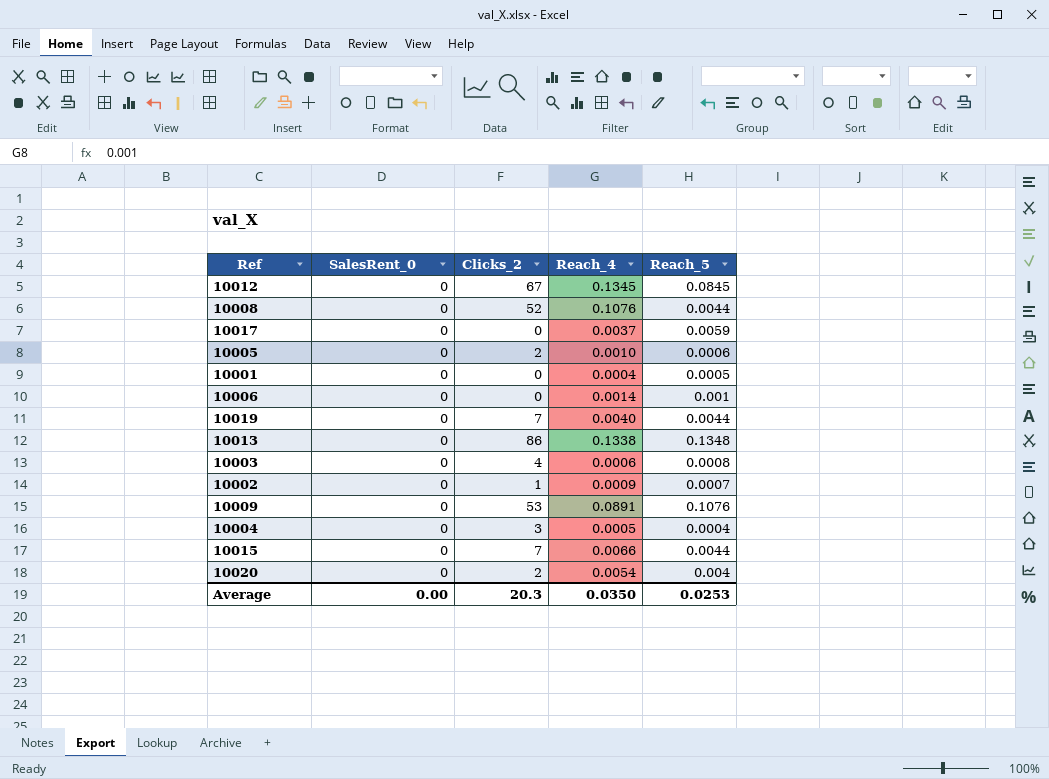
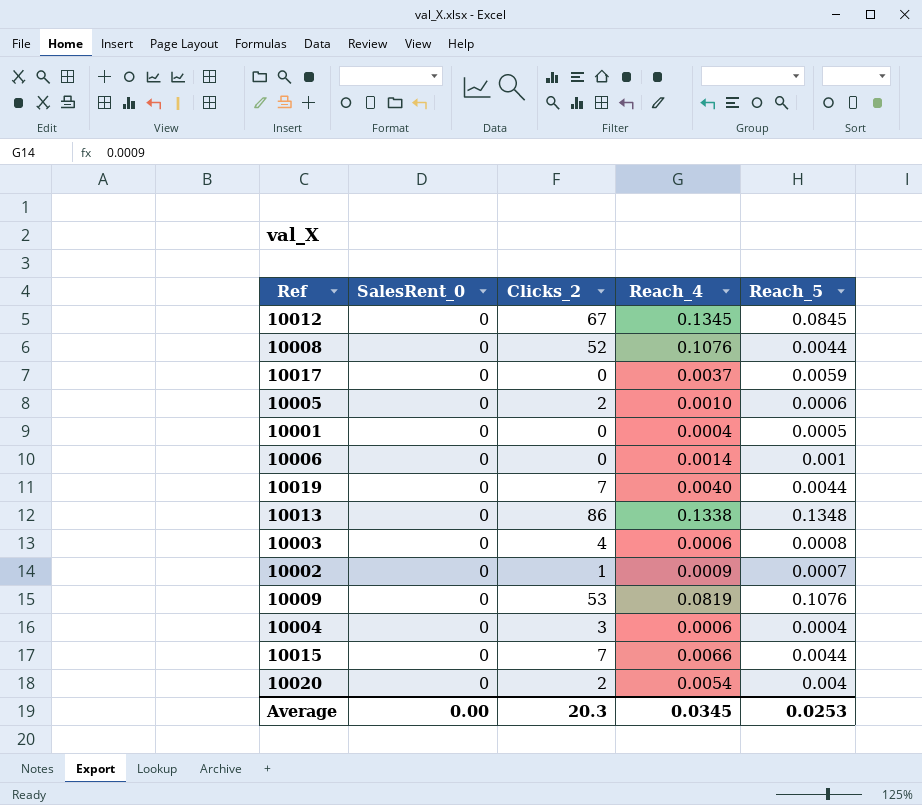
10009 | Reach_4: 0.0891 -> 0.0819
10004 | Reach_4: 0.0005 -> 0.0006
Average | Reach_4: 0.0350 -> 0.0345

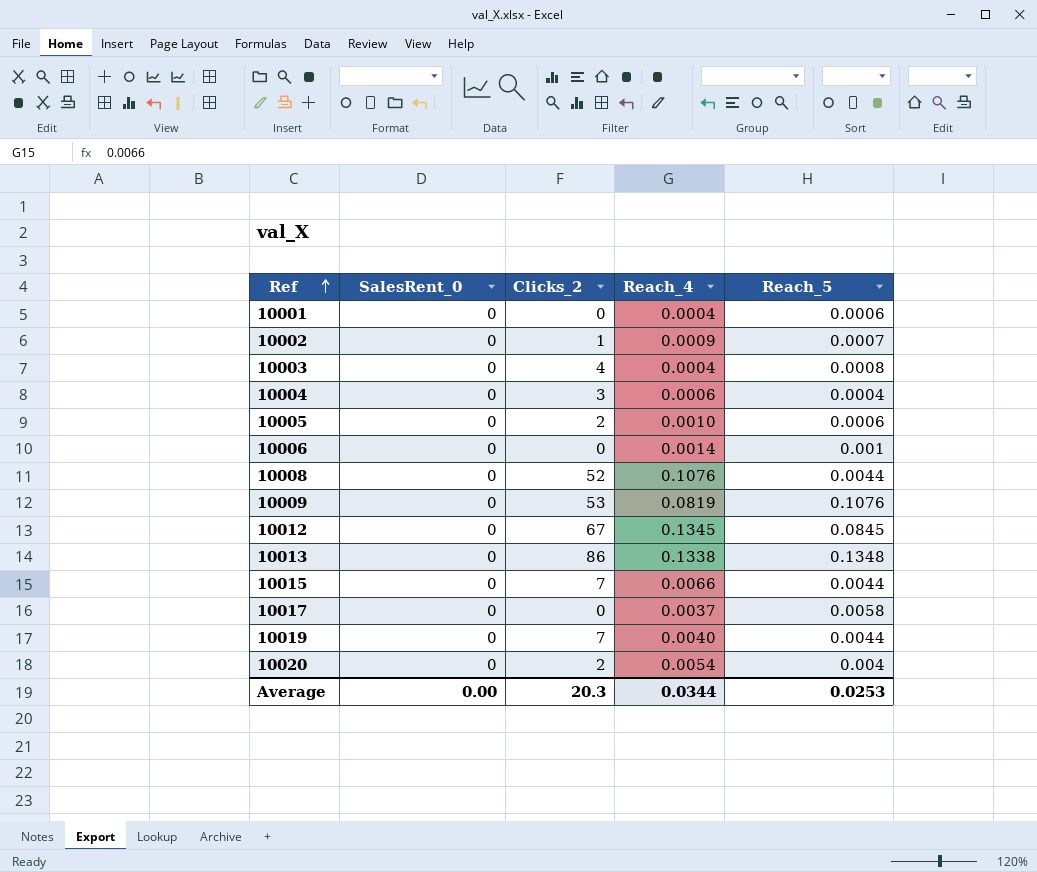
row order: none -> Ref ascending
10001 | Reach_5: 0.0005 -> 0.0006
10003 | Reach_4: 0.0006 -> 0.0004
10017 | Reach_5: 0.0059 -> 0.0058
Average | Reach_4: 0.0345 -> 0.0344

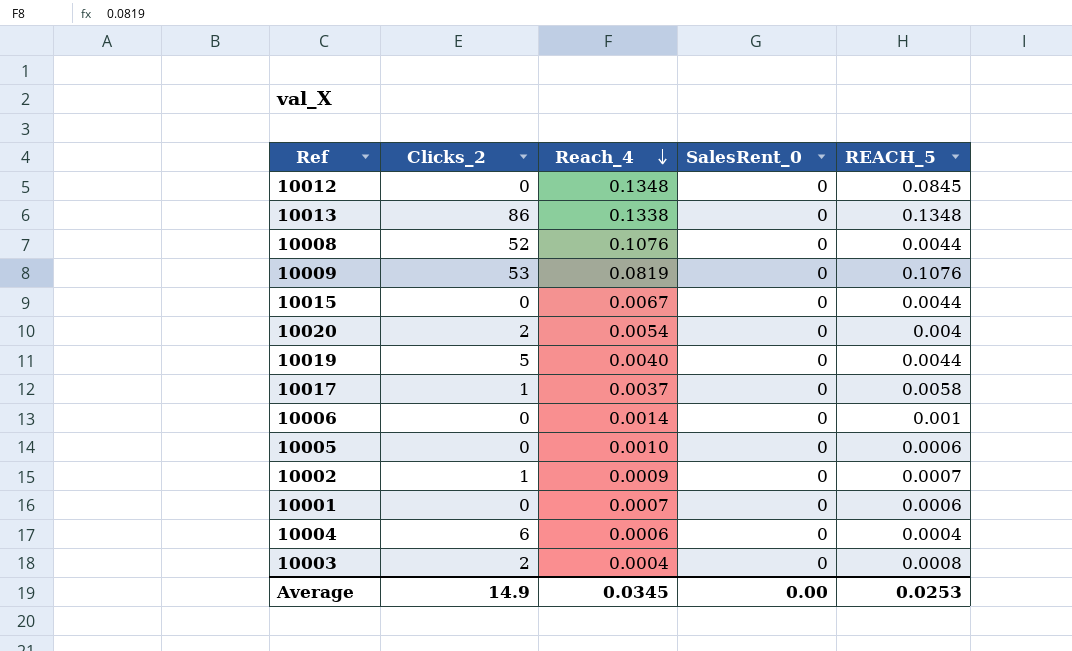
row order: Ref ascending -> Reach_4 descending
column SalesRent_0 | position: 2 -> 4
column name: Reach_5 -> REACH_5
10012 | Clicks_2: 67 -> 0
10012 | Reach_4: 0.1345 -> 0.1348
10015 | Clicks_2: 7 -> 0
10015 | Reach_4: 0.0066 -> 0.0067
10019 | Clicks_2: 7 -> 5
10017 | Clicks_2: 0 -> 1
10005 | Clicks_2: 2 -> 0
10001 | Reach_4: 0.0004 -> 0.0007
10004 | Clicks_2: 3 -> 6
10003 | Clicks_2: 4 -> 2
Average | Clicks_2: 20.3 -> 14.9
Average | Reach_4: 0.0344 -> 0.0345

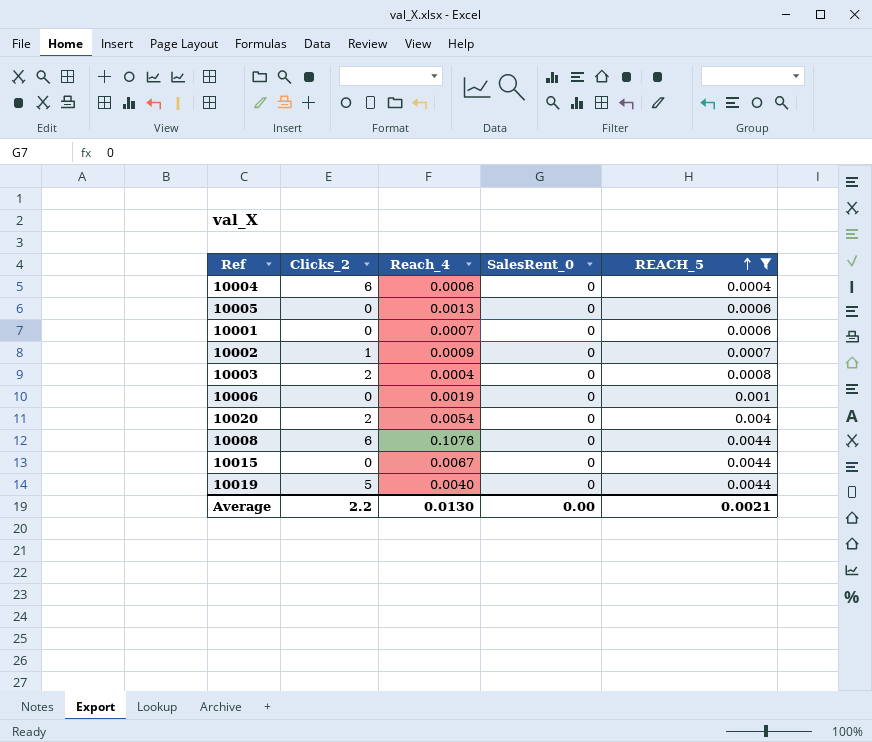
filter: none -> REACH_5 <= 0.0044
row order: Reach_4 descending -> REACH_5 ascending
10005 | Reach_4: 0.0010 -> 0.0013
10006 | Reach_4: 0.0014 -> 0.0019
10008 | Clicks_2: 52 -> 6
Average | Clicks_2: 14.9 -> 2.2
Average | Reach_4: 0.0345 -> 0.0130
Average | REACH_5: 0.0253 -> 0.0021

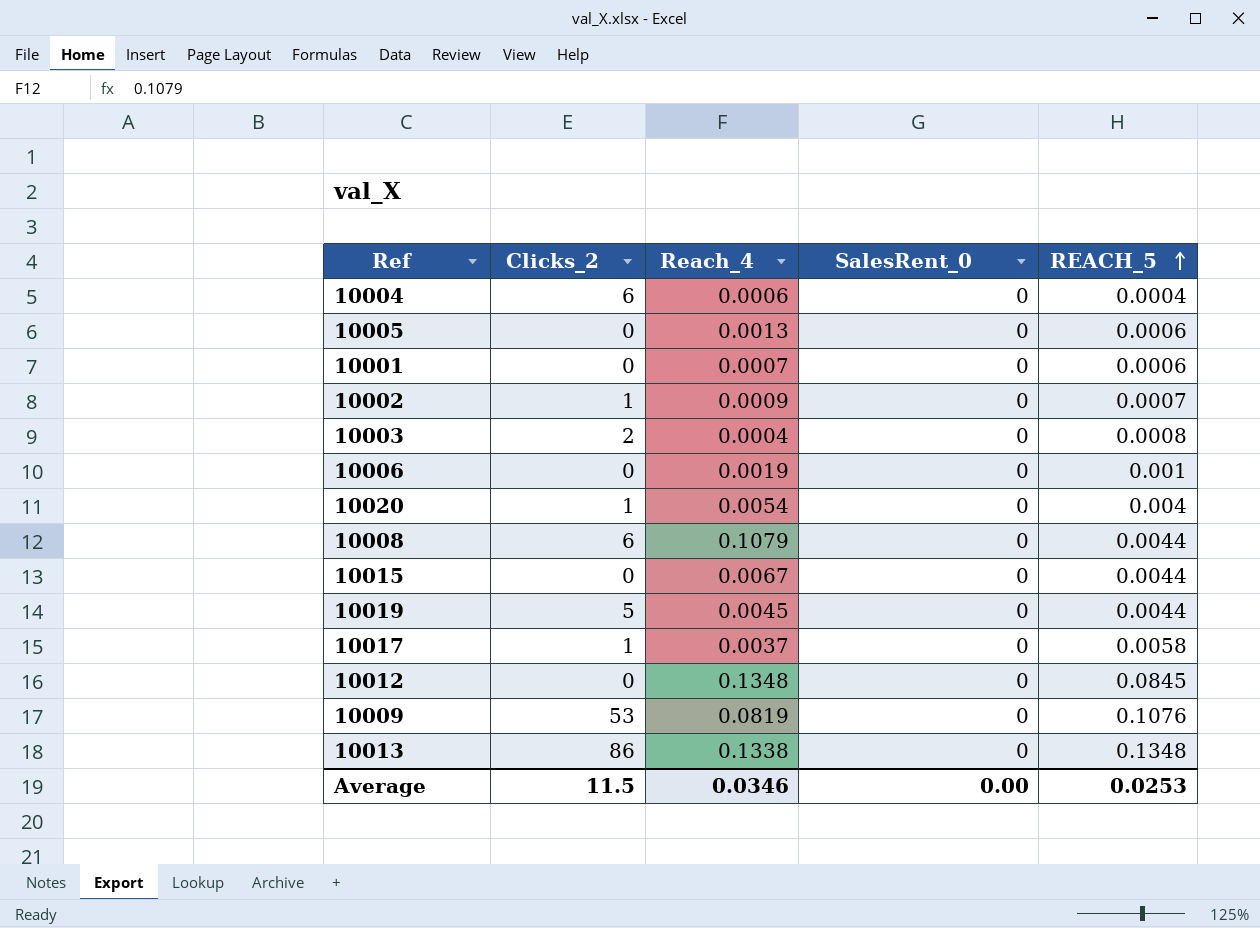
filter: REACH_5 <= 0.0044 -> none
10020 | Clicks_2: 2 -> 1
10008 | Reach_4: 0.1076 -> 0.1079
10019 | Reach_4: 0.0040 -> 0.0045
Average | Clicks_2: 2.2 -> 11.5
Average | Reach_4: 0.0130 -> 0.0346
Average | REACH_5: 0.0021 -> 0.0253

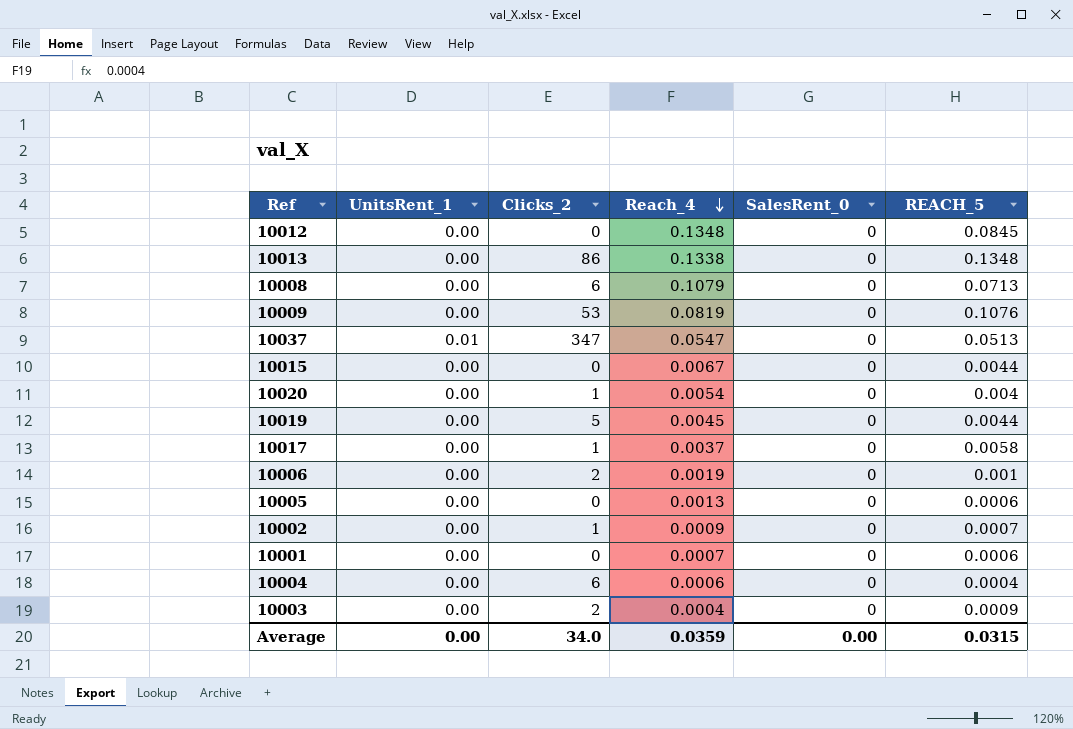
row order: REACH_5 ascending -> Reach_4 descending
column UnitsRent_1 | position: none -> 2
10008 | REACH_5: 0.0044 -> 0.0713
row 10037: none -> 0.01 | 347 | 0.0547 | 0 | 0.0513
10006 | Clicks_2: 0 -> 2
10003 | REACH_5: 0.0008 -> 0.0009
Average | Clicks_2: 11.5 -> 34.0
Average | Reach_4: 0.0346 -> 0.0359
Average | REACH_5: 0.0253 -> 0.0315

